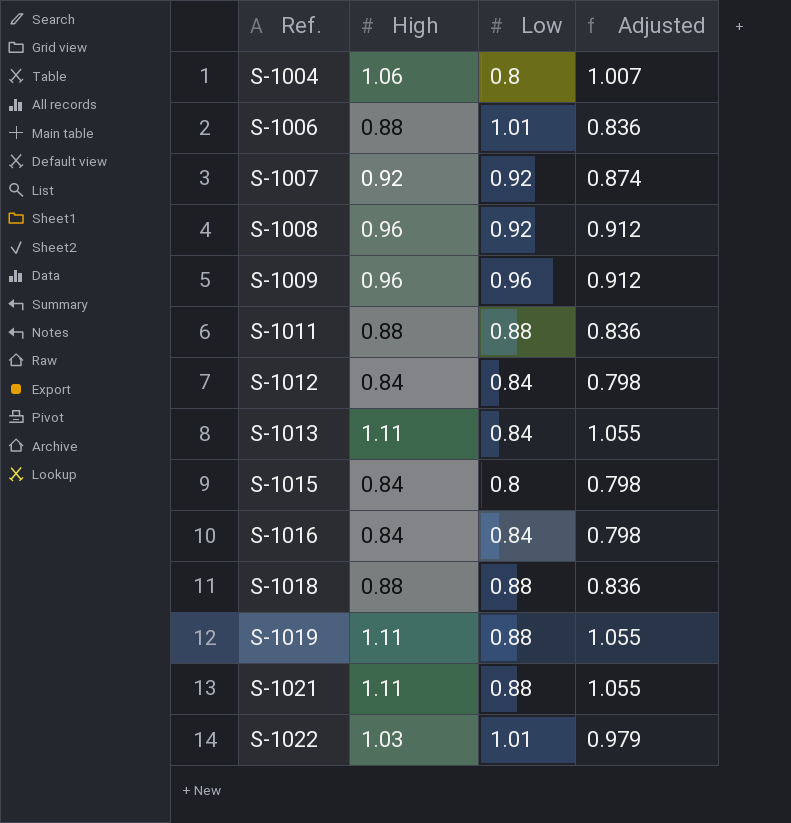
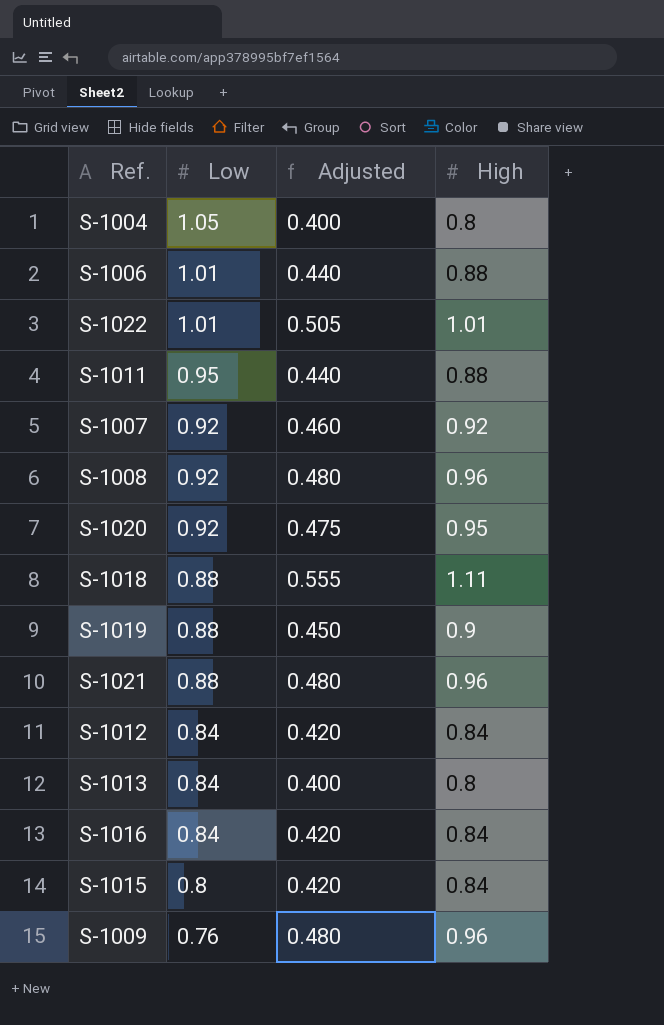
row order: Ref. ascending -> Low descending
column Adjusted | formula: [High] * 0.95 -> [High] * 0.5
column High | position: 2 -> 4
S-1004 | Low: 0.8 -> 1.05
S-1004 | High: 1.06 -> 0.8
S-1022 | High: 1.03 -> 1.01
S-1011 | Low: 0.88 -> 0.95
row S-1020: none -> 0.92 | 0.475 | 0.95
S-1018 | High: 0.88 -> 1.11
S-1019 | High: 1.11 -> 0.9
S-1021 | High: 1.11 -> 0.96
S-1013 | High: 1.11 -> 0.8
S-1009 | Low: 0.96 -> 0.76

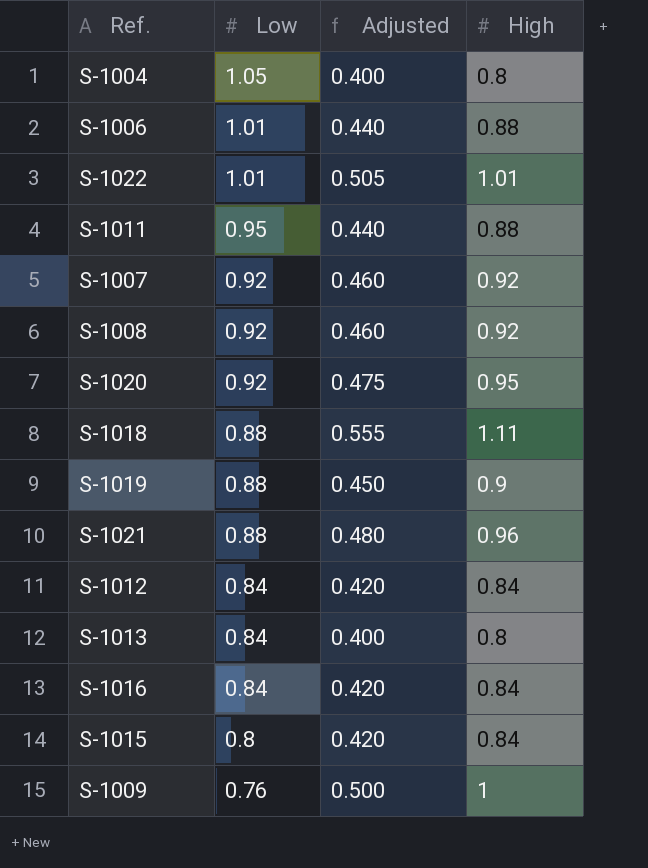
S-1008 | Adjusted: 0.480 -> 0.460
S-1008 | High: 0.96 -> 0.92
S-1009 | Adjusted: 0.480 -> 0.500
S-1009 | High: 0.96 -> 1

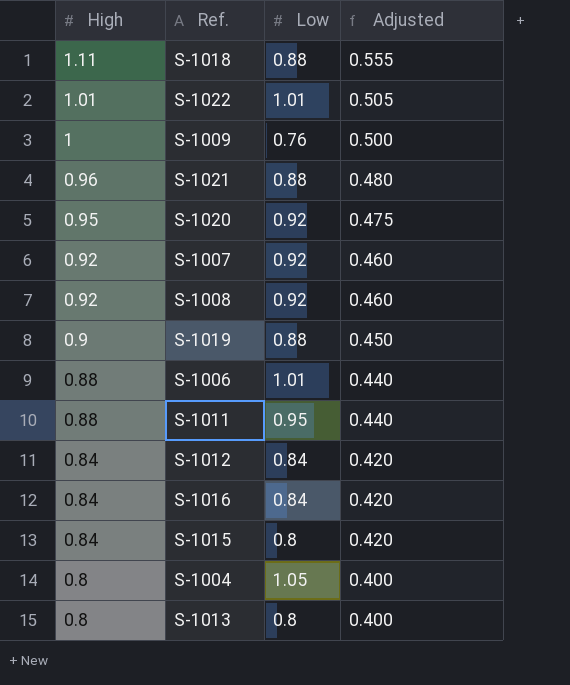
row order: Low descending -> High descending
column High | position: 4 -> 1
S-1013 | Low: 0.84 -> 0.8

